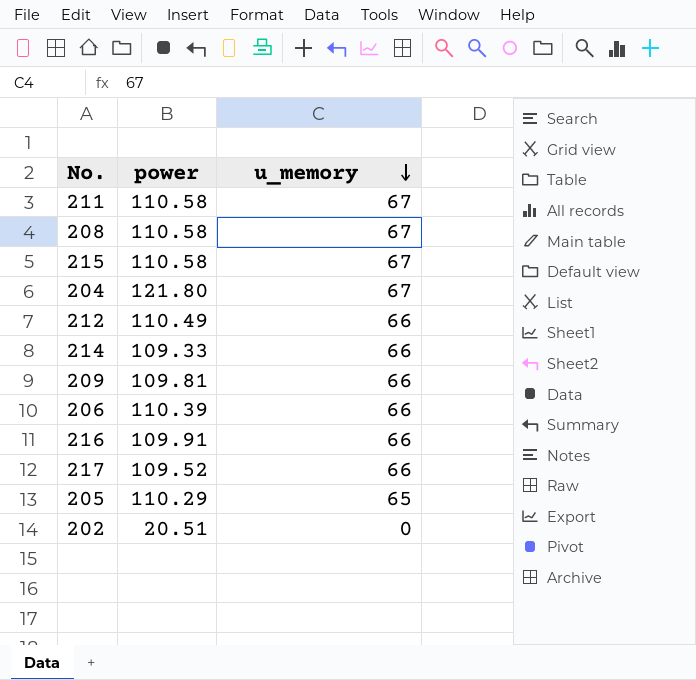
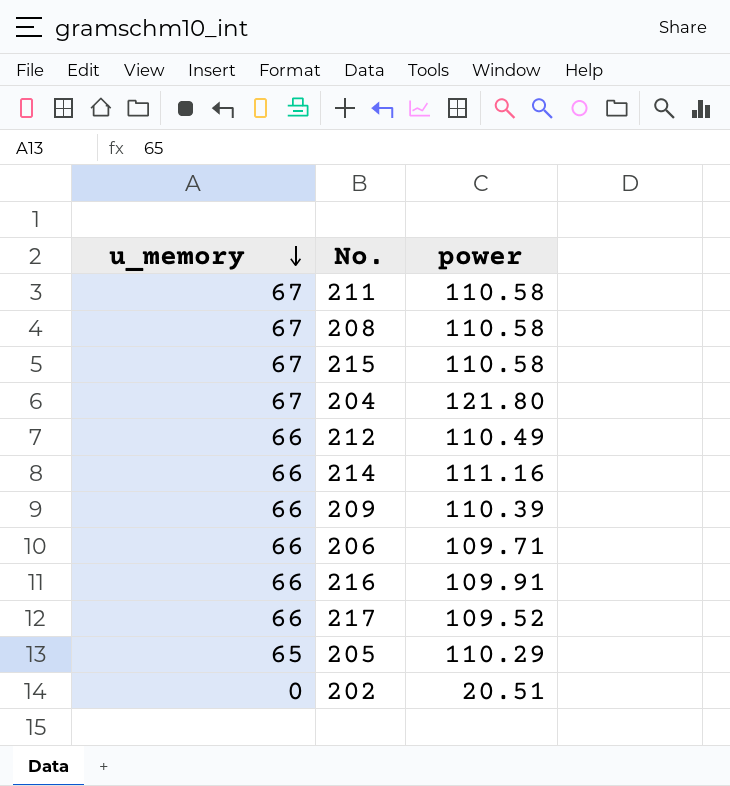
column u_memory | position: 3 -> 1
214 | power: 109.33 -> 111.16
209 | power: 109.81 -> 110.39
206 | power: 110.39 -> 109.71

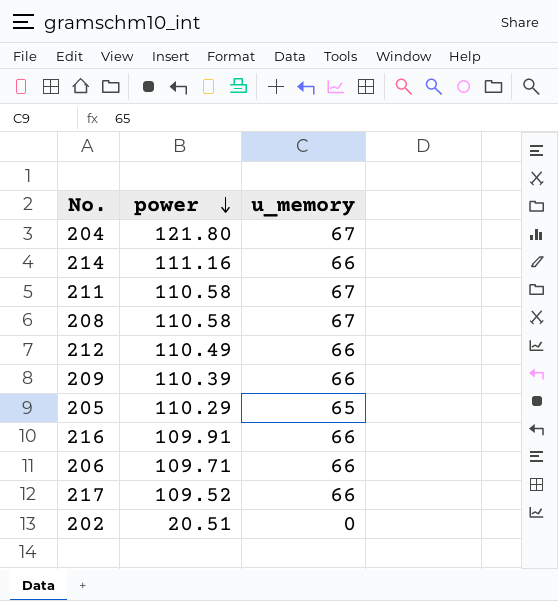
row order: u_memory descending -> power descending
column u_memory | position: 1 -> 3
row 215: 67 | 110.58 -> none

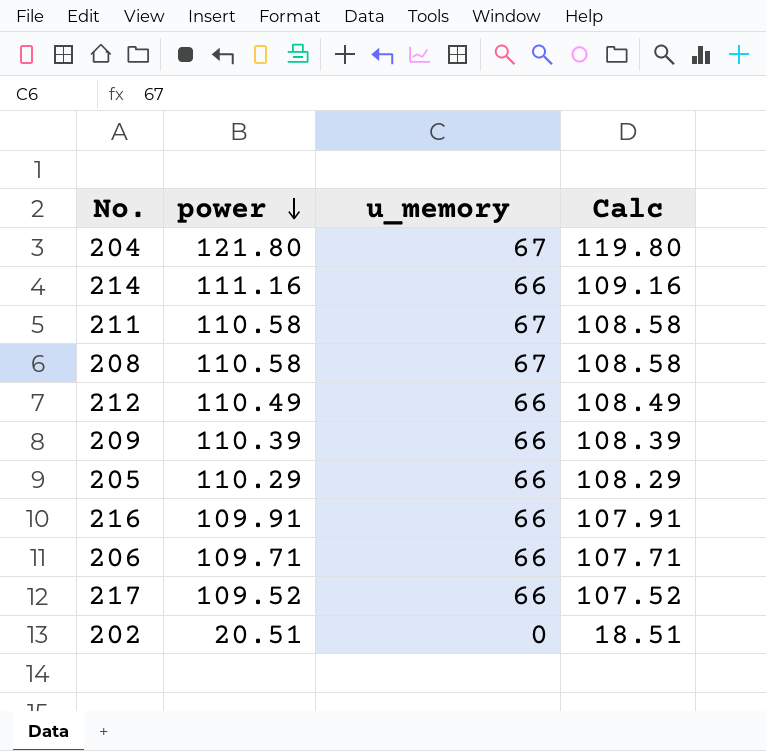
column Calc | formula: none -> [power] - 2
205 | u_memory: 65 -> 66

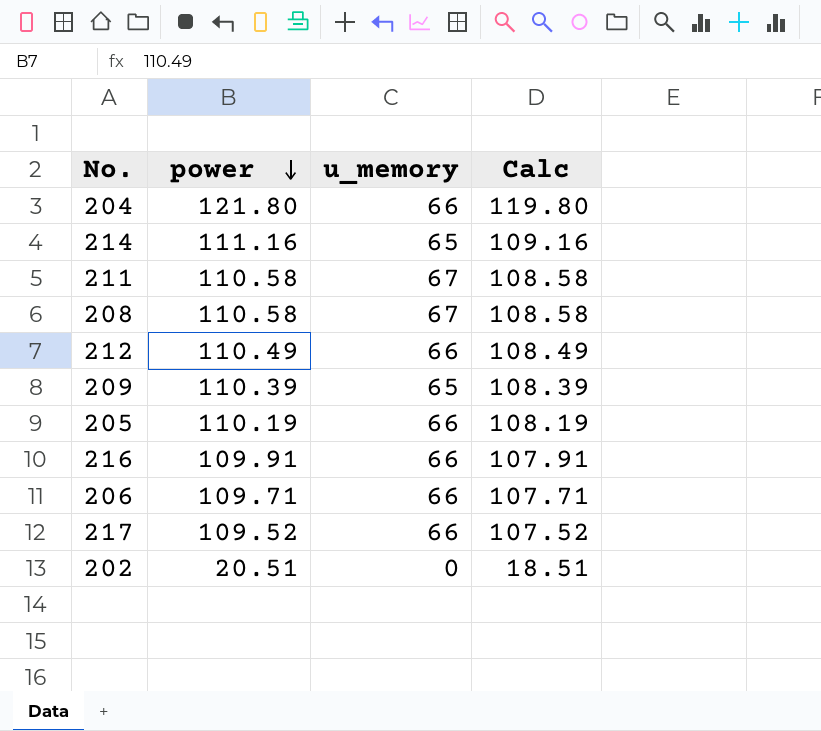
204 | u_memory: 67 -> 66
214 | u_memory: 66 -> 65
209 | u_memory: 66 -> 65
205 | power: 110.29 -> 110.19
205 | Calc: 108.29 -> 108.19

